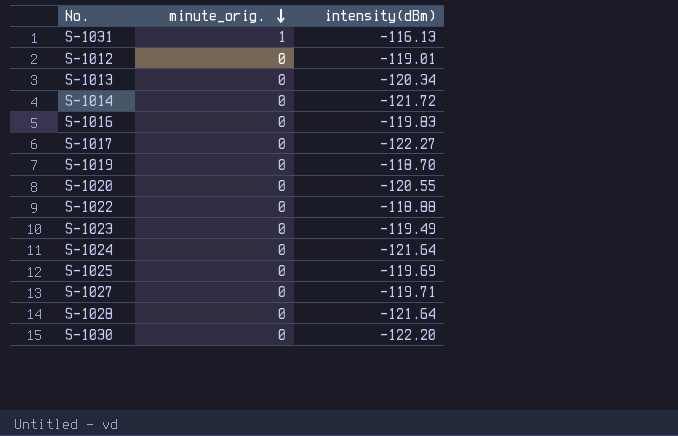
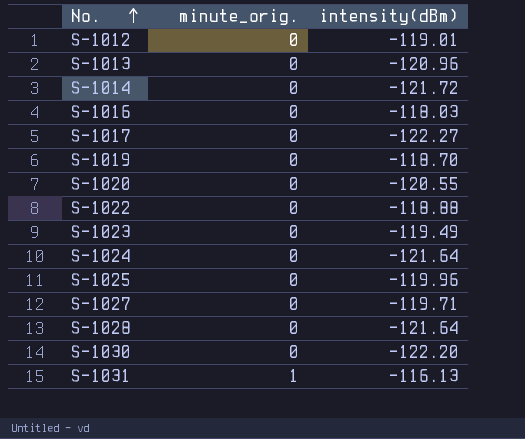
row order: minute_orig. descending -> No. ascending
S-1013 | intensity(dBm): -120.34 -> -120.96
S-1016 | intensity(dBm): -119.83 -> -118.03
S-1025 | intensity(dBm): -119.69 -> -119.96

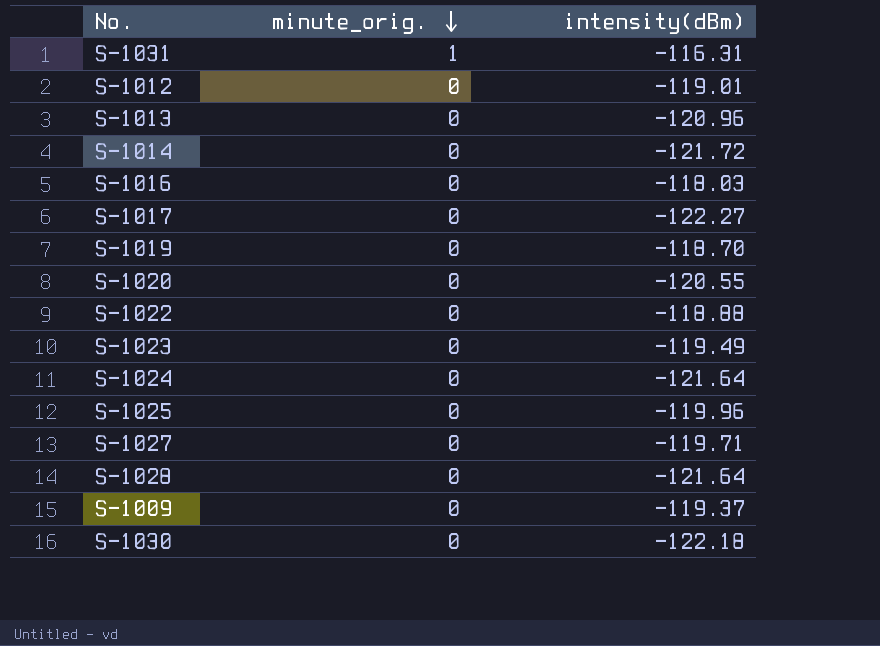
row order: No. ascending -> minute_orig. descending
S-1031 | intensity(dBm): -116.13 -> -116.31
row S-1009: none -> 0 | -119.37
S-1030 | intensity(dBm): -122.20 -> -122.18

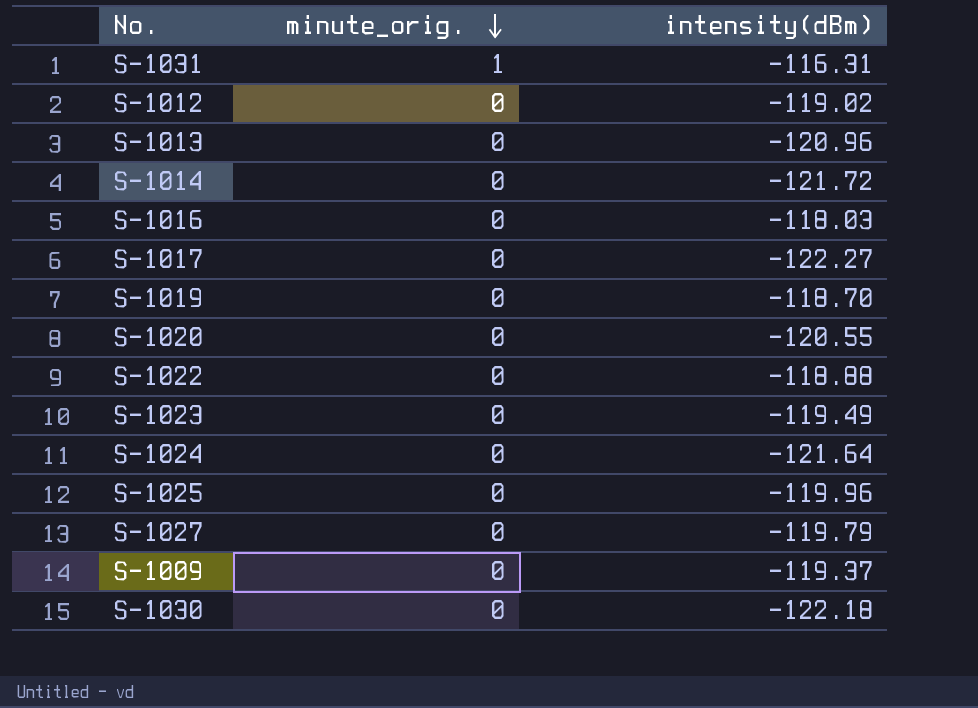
row S-1028: 0 | -121.64 -> none
S-1012 | intensity(dBm): -119.01 -> -119.02
S-1027 | intensity(dBm): -119.71 -> -119.79

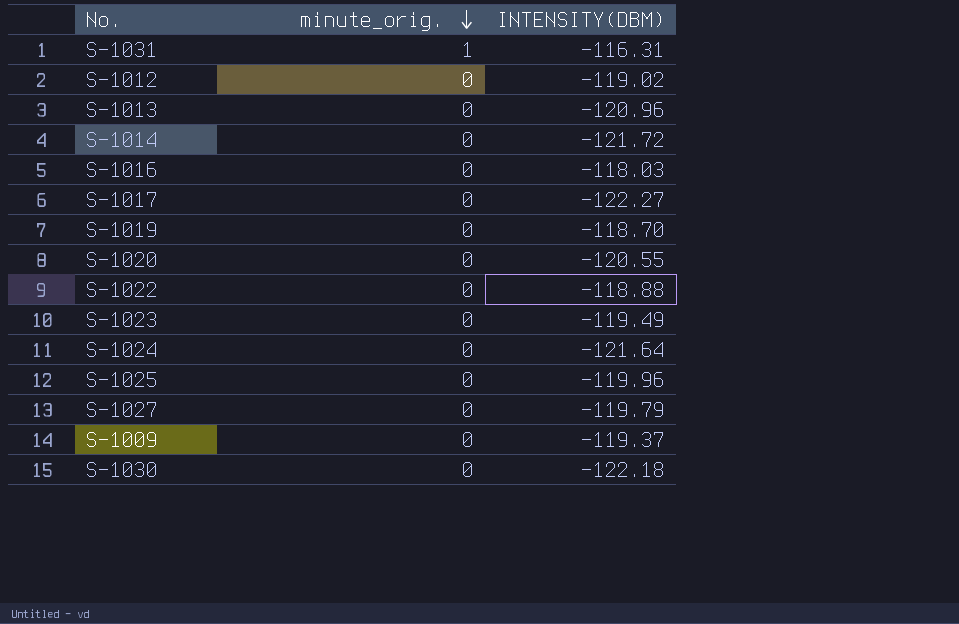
column name: intensity(dBm) -> INTENSITY(DBM)

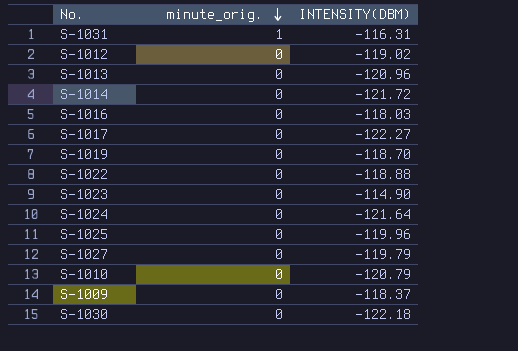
row S-1020: 0 | -120.55 -> none
S-1023 | INTENSITY(DBM): -119.49 -> -114.90
row S-1010: none -> 0 | -120.79
S-1009 | INTENSITY(DBM): -119.37 -> -118.37

